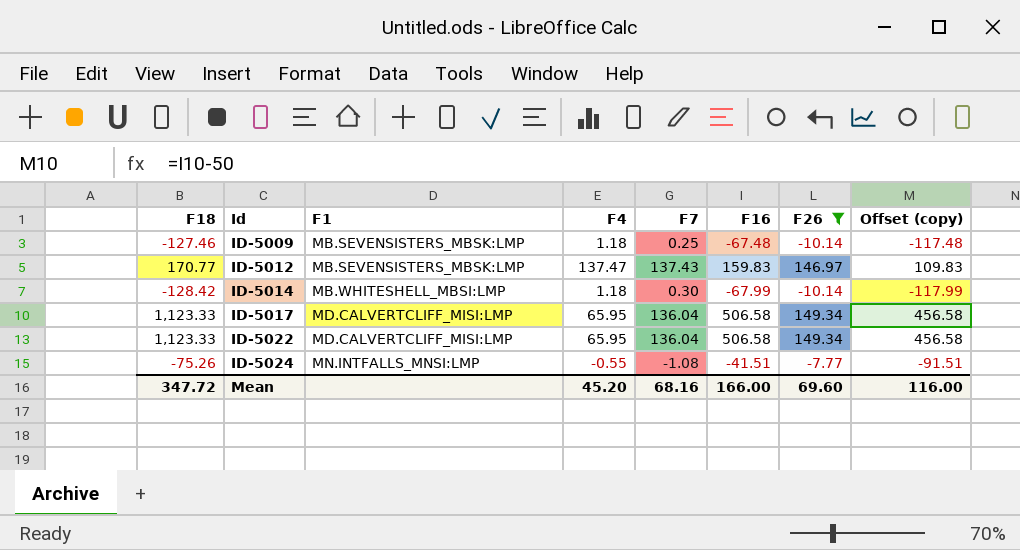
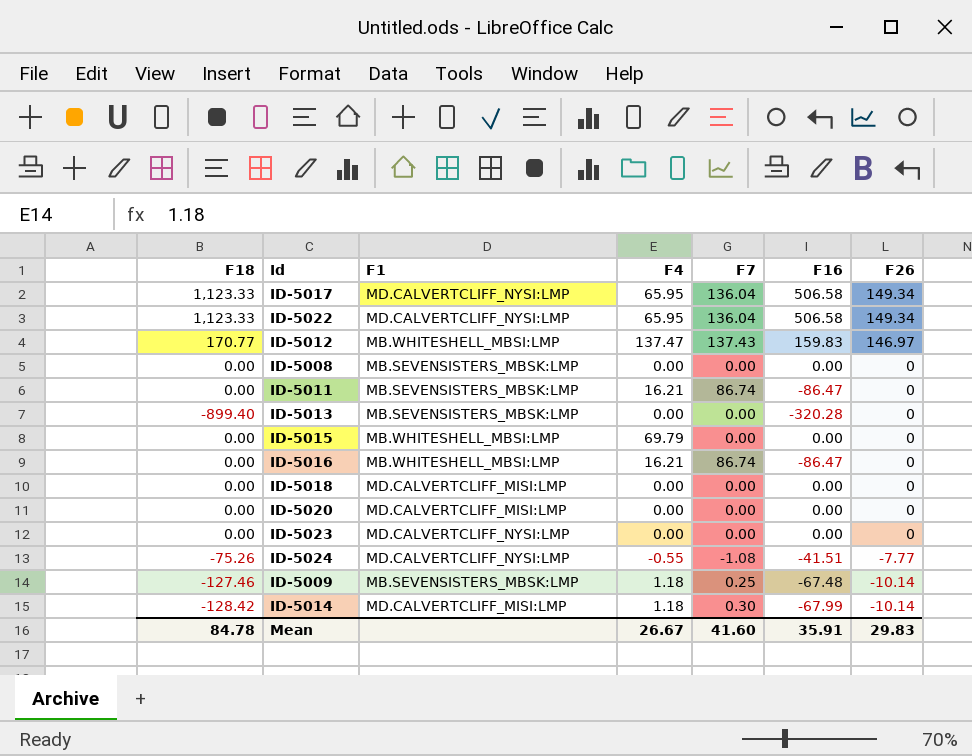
filter: F26 != 0 -> none
row order: Id ascending -> F26 descending
column Offset (copy) | formula: [F16] - 50 -> none
ID-5017 | F1: MD.CALVERTCLIFF_MISI:LMP -> MD.CALVERTCLIFF_NYSI:LMP
ID-5022 | F1: MD.CALVERTCLIFF_MISI:LMP -> MD.CALVERTCLIFF_NYSI:LMP
ID-5012 | F1: MB.SEVENSISTERS_MBSK:LMP -> MB.WHITESHELL_MBSI:LMP
ID-5024 | F1: MN.INTFALLS_MNSI:LMP -> MD.CALVERTCLIFF_NYSI:LMP
ID-5014 | F1: MB.WHITESHELL_MBSI:LMP -> MD.CALVERTCLIFF_MISI:LMP
Mean | F18: 347.72 -> 84.78
Mean | F4: 45.20 -> 26.67
Mean | F7: 68.16 -> 41.60
Mean | F16: 166.00 -> 35.91
Mean | F26: 69.60 -> 29.83

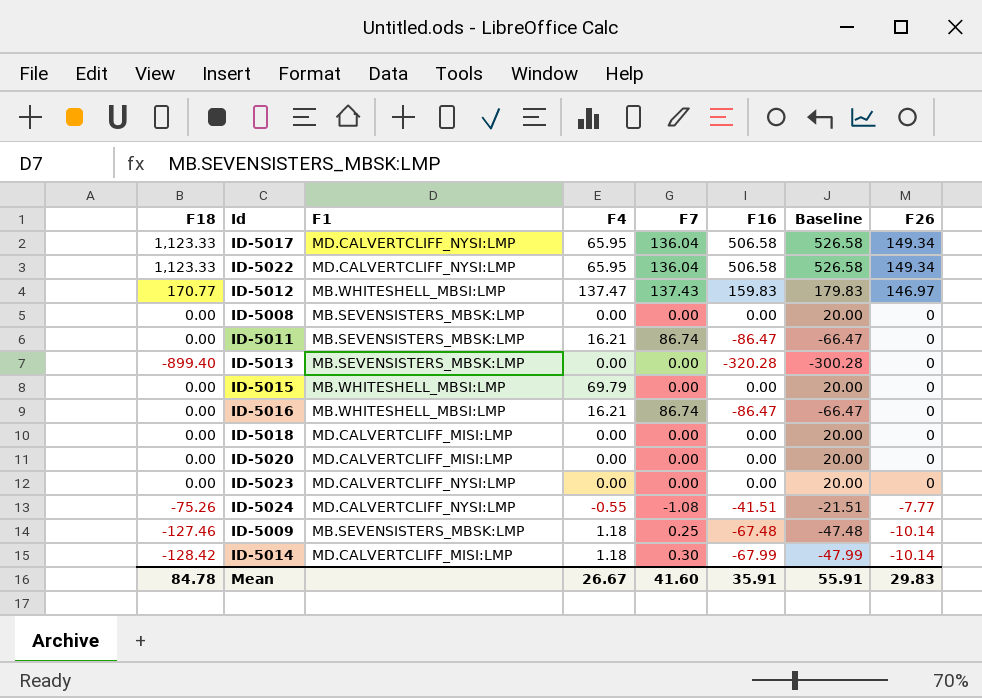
column Baseline | formula: none -> [F16] + 20

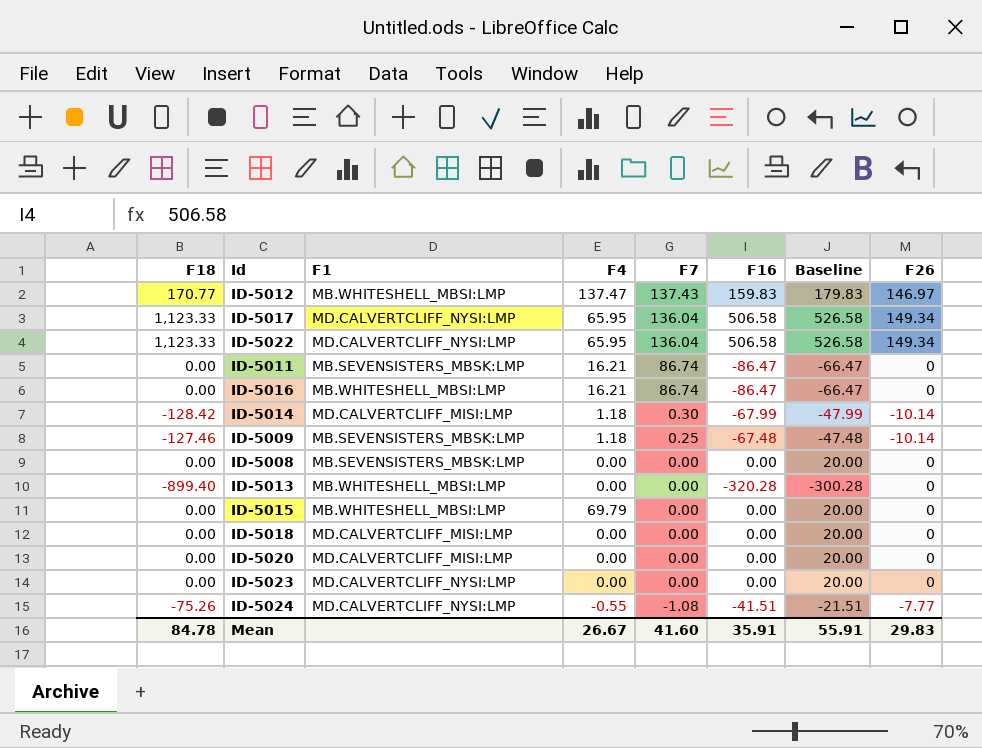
row order: F26 descending -> F7 descending
ID-5013 | F1: MB.SEVENSISTERS_MBSK:LMP -> MB.WHITESHELL_MBSI:LMP

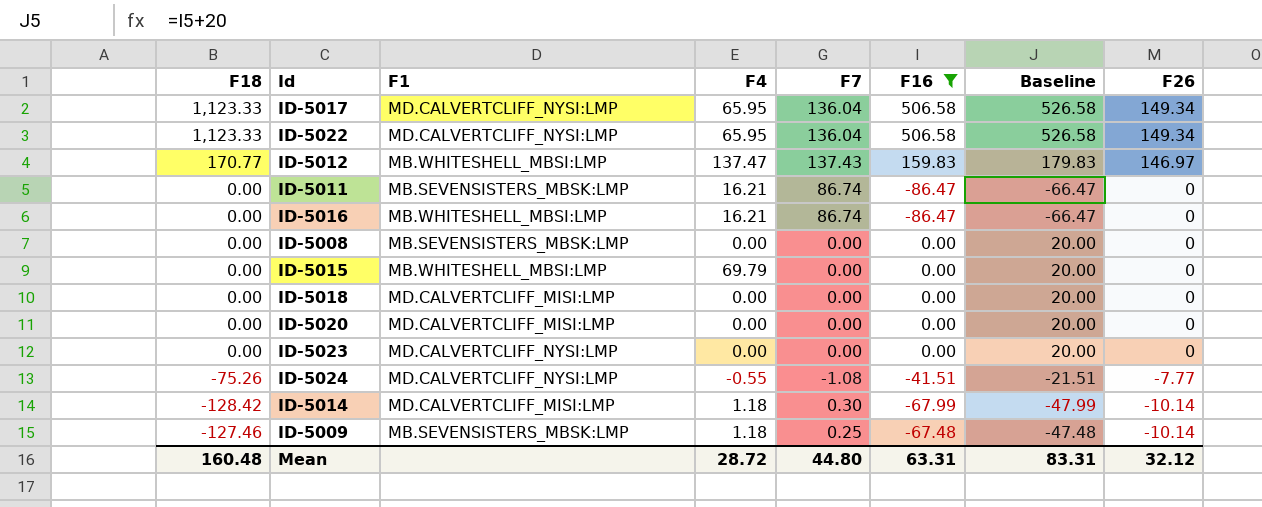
filter: none -> F16 != -320.28
row order: F7 descending -> F26 descending
Mean | F18: 84.78 -> 160.48
Mean | F4: 26.67 -> 28.72
Mean | F7: 41.60 -> 44.80
Mean | F16: 35.91 -> 63.31
Mean | Baseline: 55.91 -> 83.31
Mean | F26: 29.83 -> 32.12

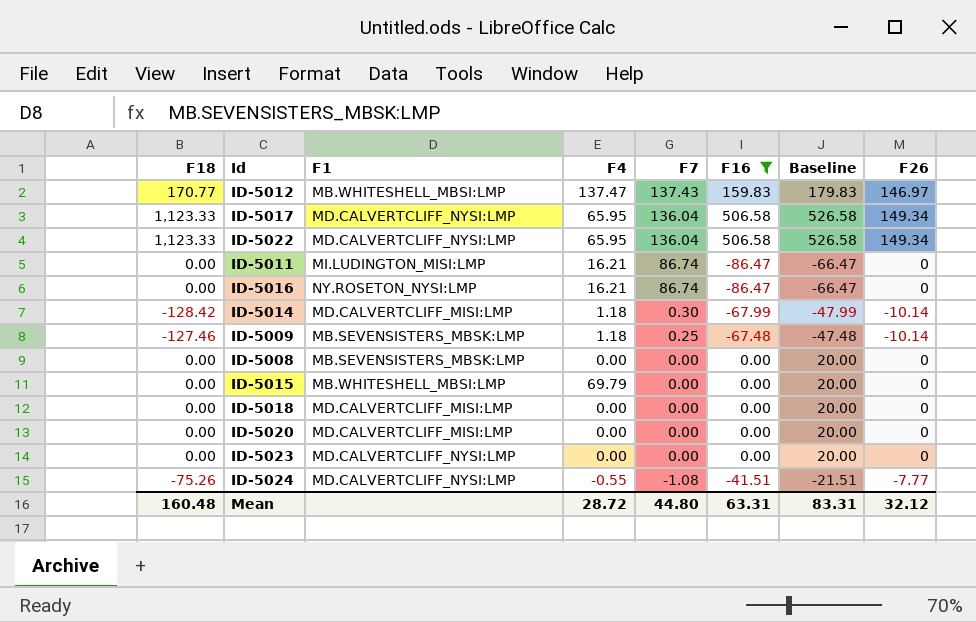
row order: F26 descending -> F7 descending
ID-5011 | F1: MB.SEVENSISTERS_MBSK:LMP -> MI.LUDINGTON_MISI:LMP
ID-5016 | F1: MB.WHITESHELL_MBSI:LMP -> NY.ROSETON_NYSI:LMP

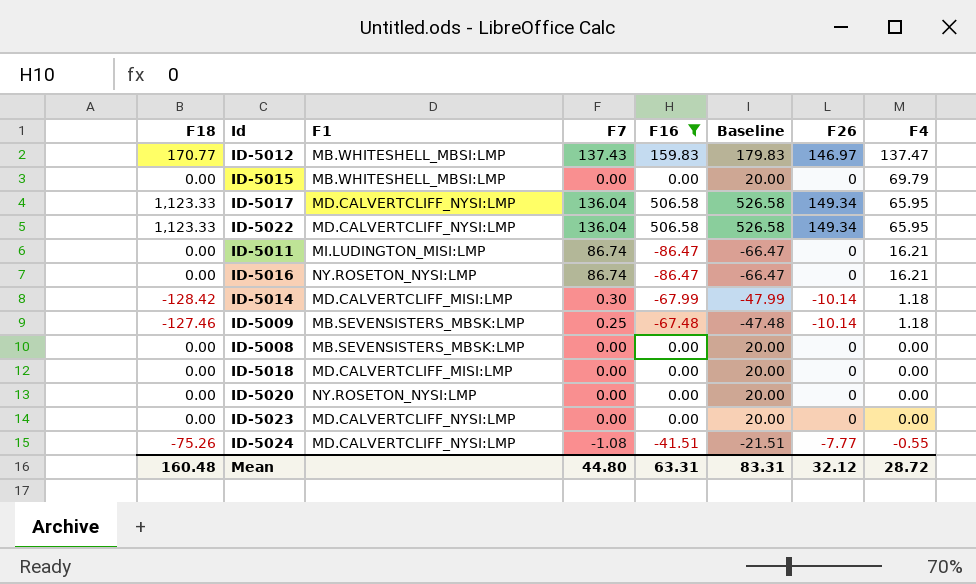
row order: F7 descending -> F4 descending
column F4 | position: 4 -> 8
ID-5020 | F1: MD.CALVERTCLIFF_MISI:LMP -> NY.ROSETON_NYSI:LMP

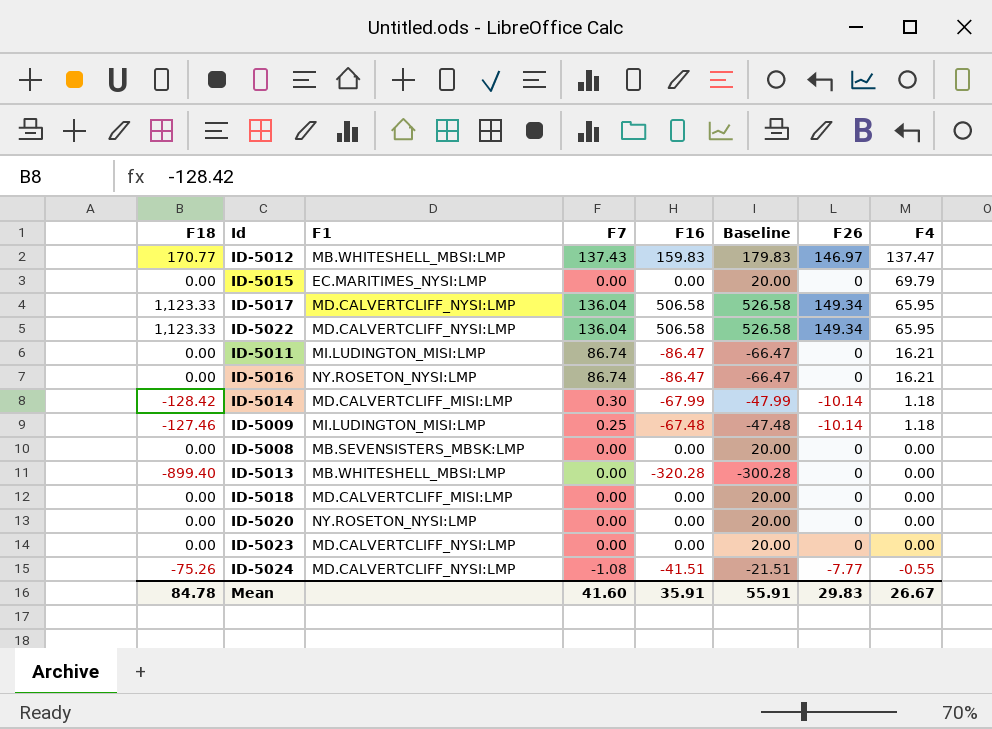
filter: F16 != -320.28 -> none
ID-5015 | F1: MB.WHITESHELL_MBSI:LMP -> EC.MARITIMES_NYSI:LMP
ID-5009 | F1: MB.SEVENSISTERS_MBSK:LMP -> MI.LUDINGTON_MISI:LMP
Mean | F18: 160.48 -> 84.78
Mean | F7: 44.80 -> 41.60
Mean | F16: 63.31 -> 35.91
Mean | Baseline: 83.31 -> 55.91
Mean | F26: 32.12 -> 29.83
Mean | F4: 28.72 -> 26.67

